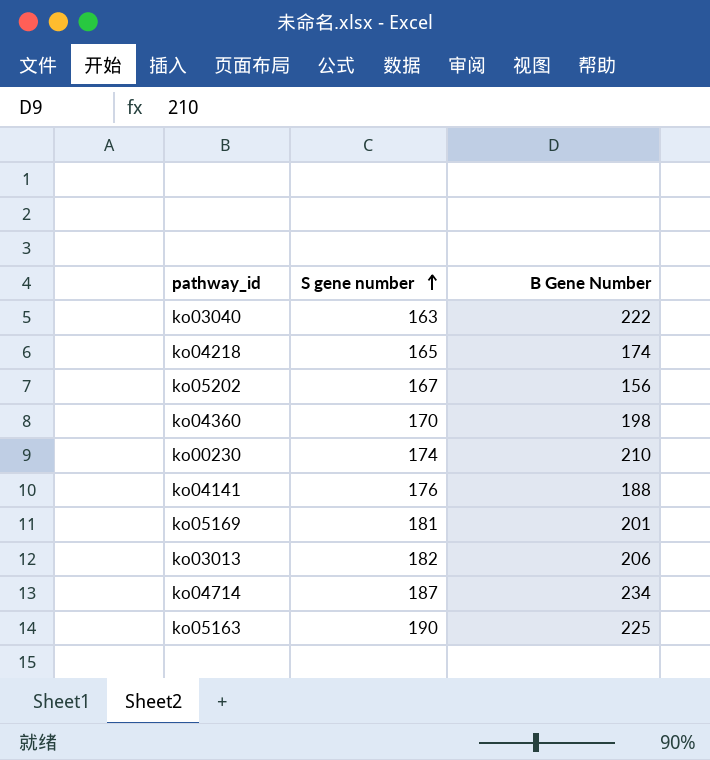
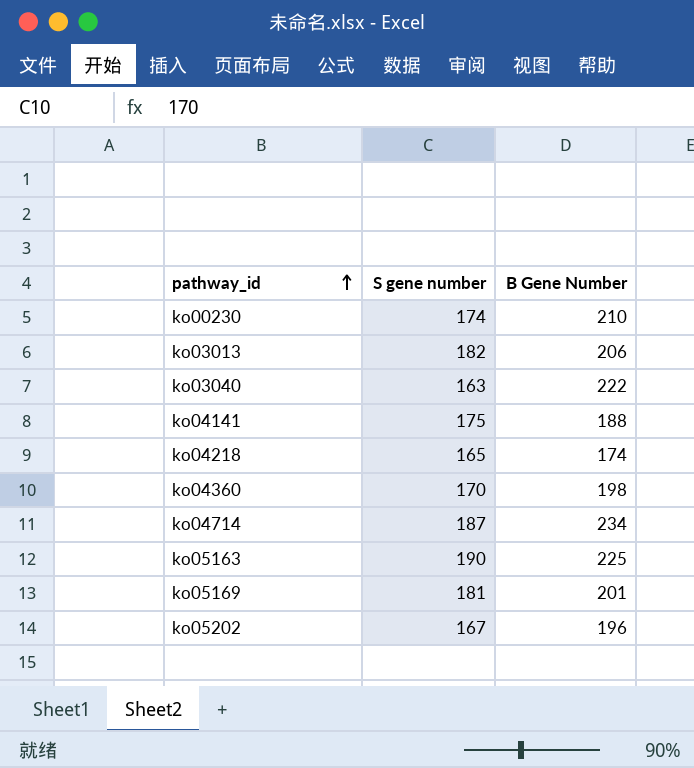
row order: S gene number ascending -> pathway_id ascending
ko04141 | S gene number: 176 -> 175
ko05202 | B Gene Number: 156 -> 196

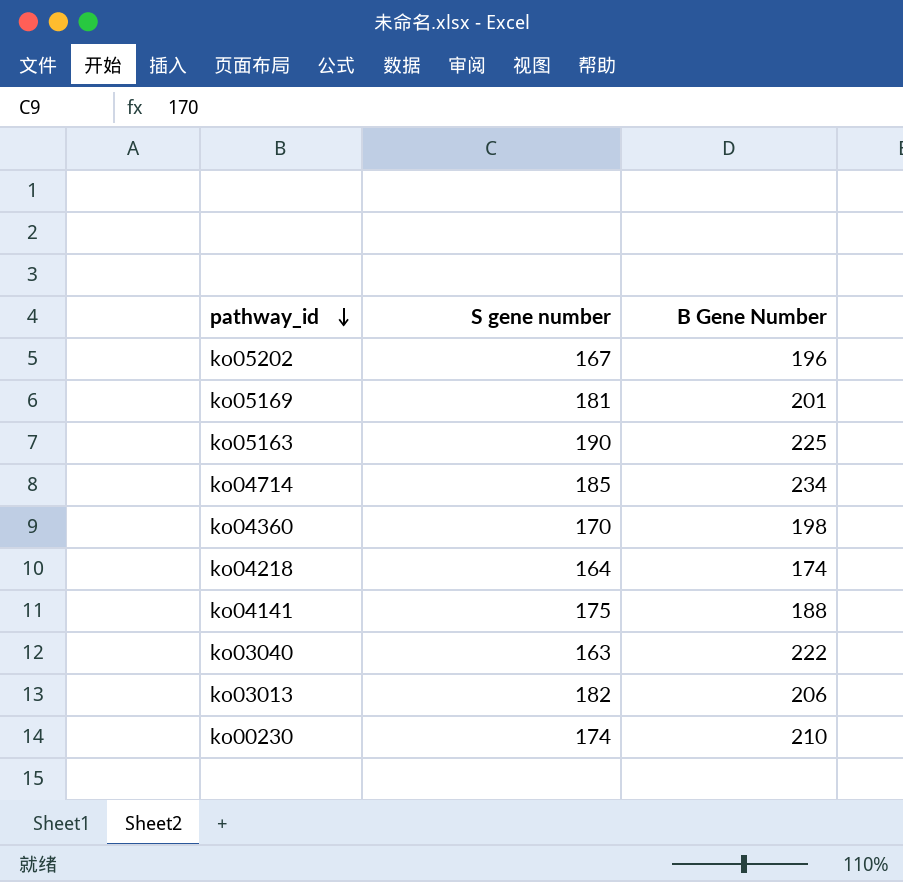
row order: pathway_id ascending -> pathway_id descending
ko04714 | S gene number: 187 -> 185
ko04218 | S gene number: 165 -> 164

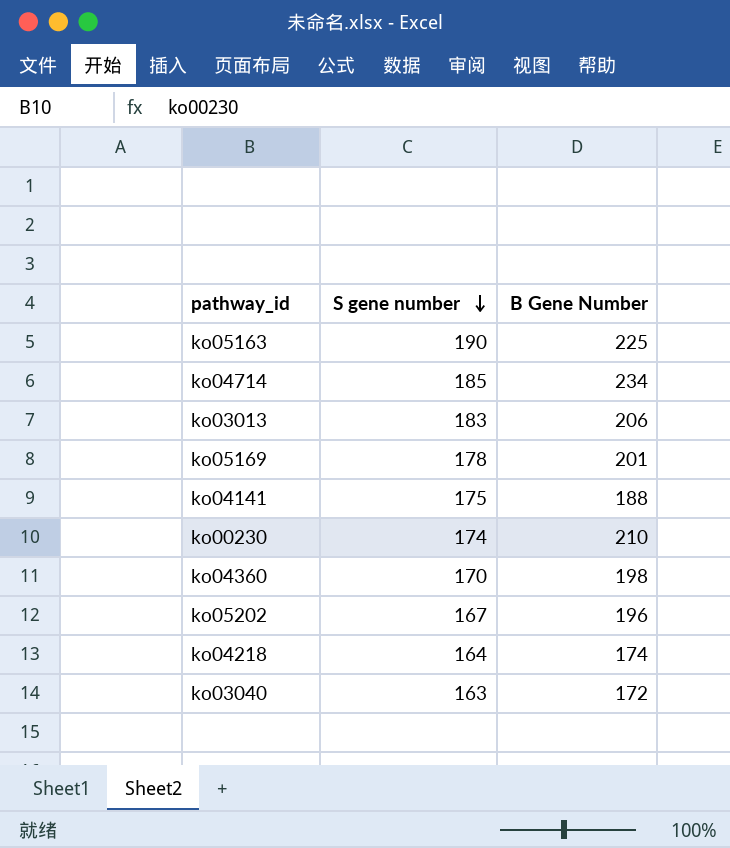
row order: pathway_id descending -> S gene number descending
ko03013 | S gene number: 182 -> 183
ko05169 | S gene number: 181 -> 178
ko03040 | B Gene Number: 222 -> 172

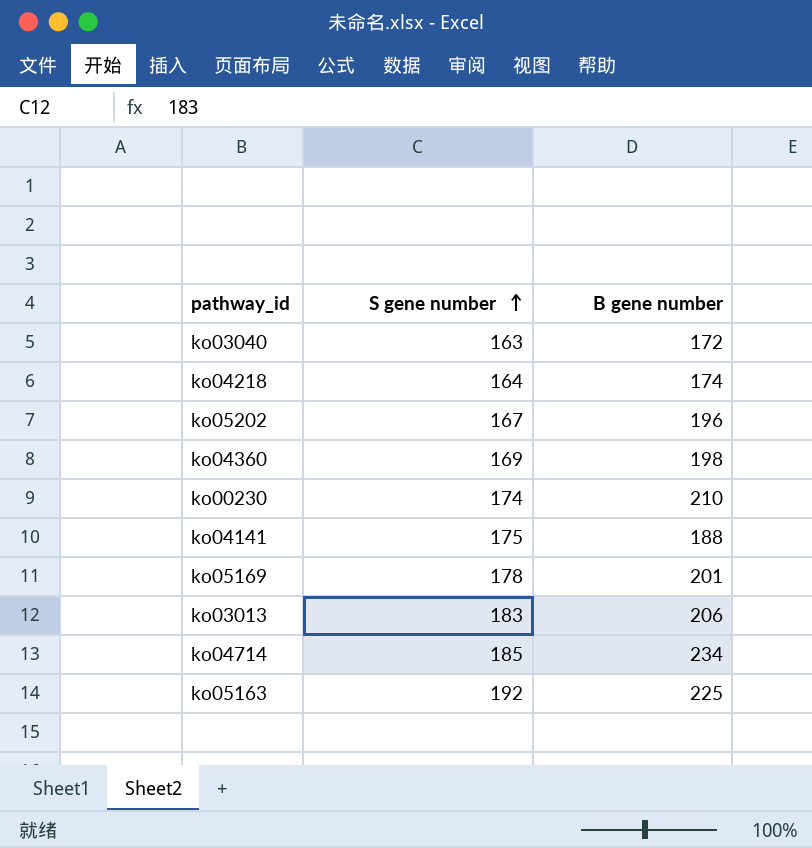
row order: S gene number descending -> S gene number ascending
column name: B Gene Number -> B gene number
ko04360 | S gene number: 170 -> 169
ko05163 | S gene number: 190 -> 192

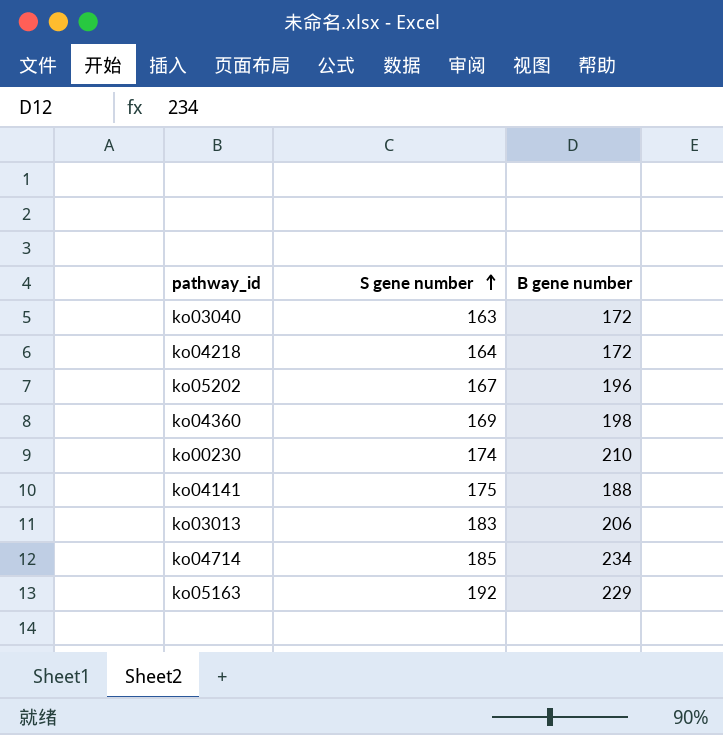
row ko05169: 178 | 201 -> none
ko04218 | B gene number: 174 -> 172
ko05163 | B gene number: 225 -> 229

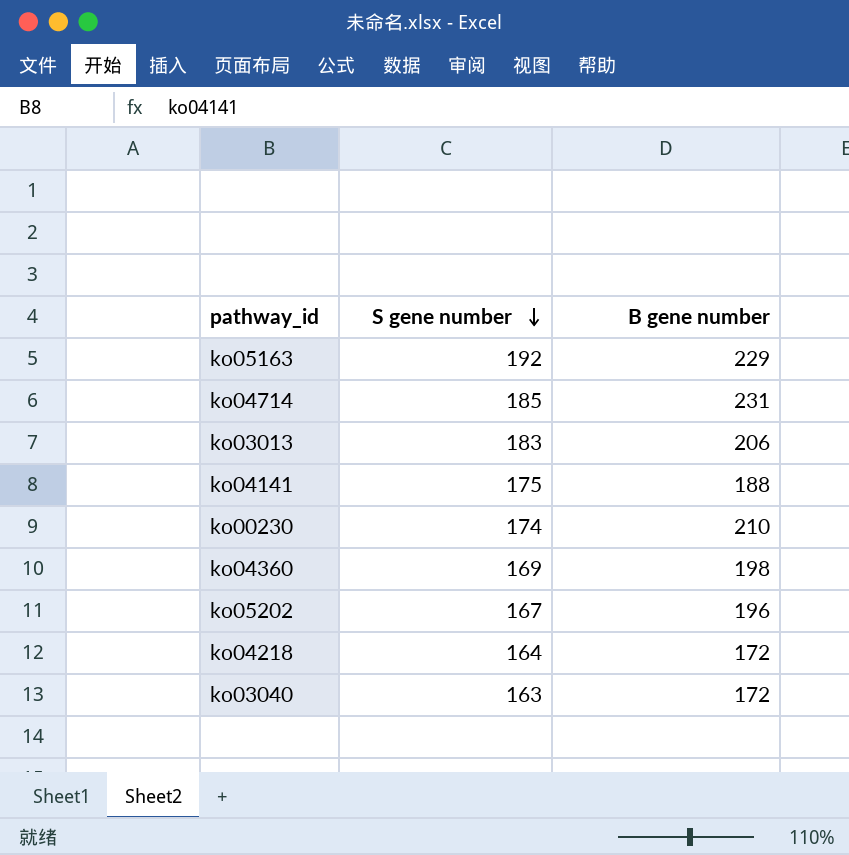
row order: S gene number ascending -> S gene number descending
ko04714 | B gene number: 234 -> 231

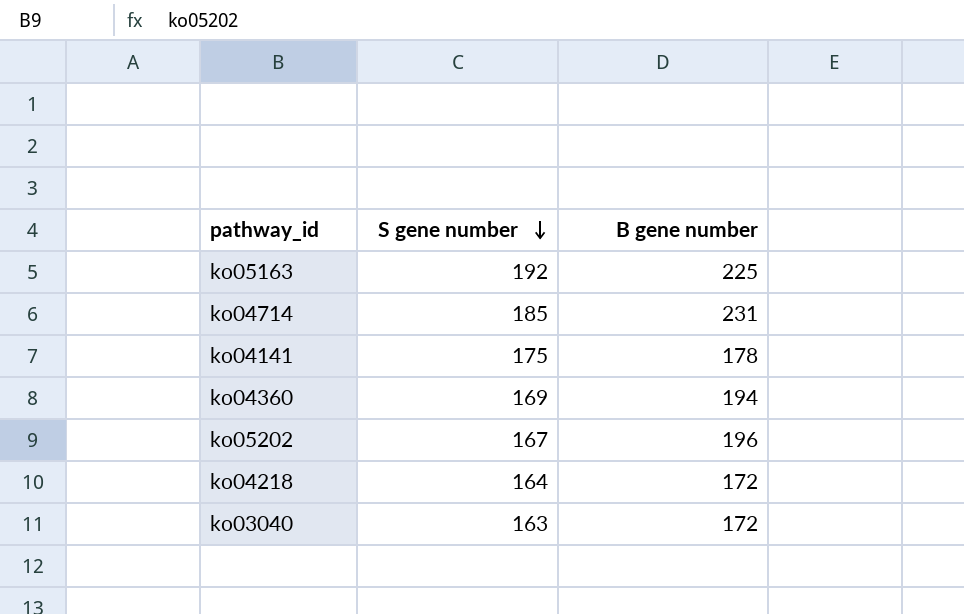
row ko03013: 183 | 206 -> none
row ko00230: 174 | 210 -> none
ko05163 | B gene number: 229 -> 225
ko04141 | B gene number: 188 -> 178
ko04360 | B gene number: 198 -> 194

